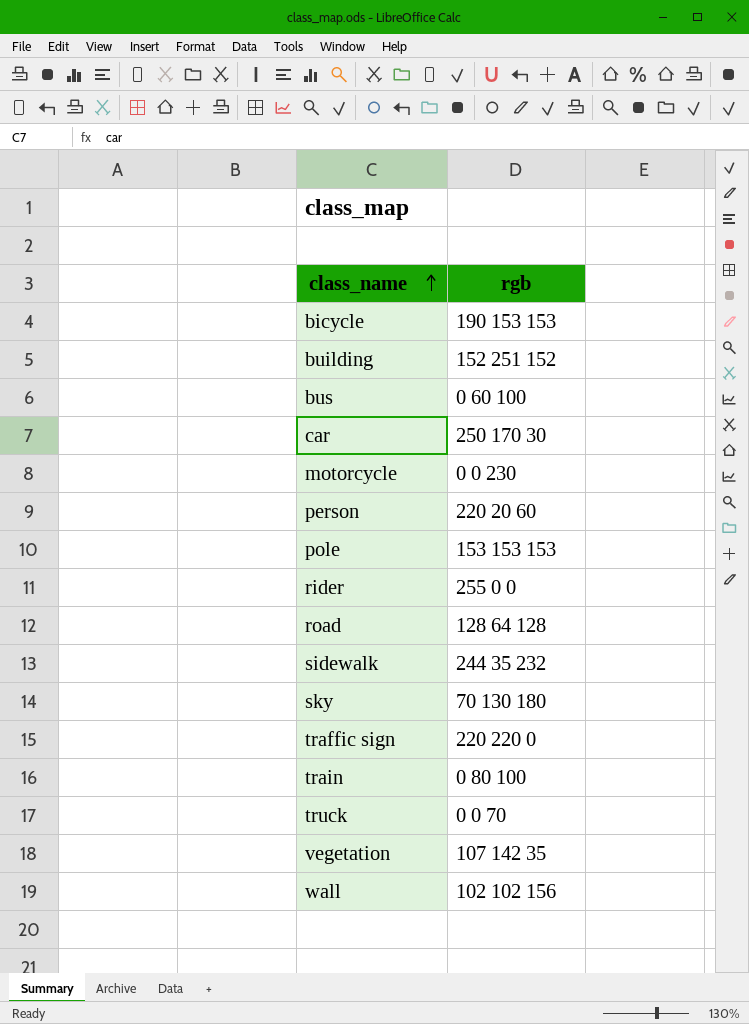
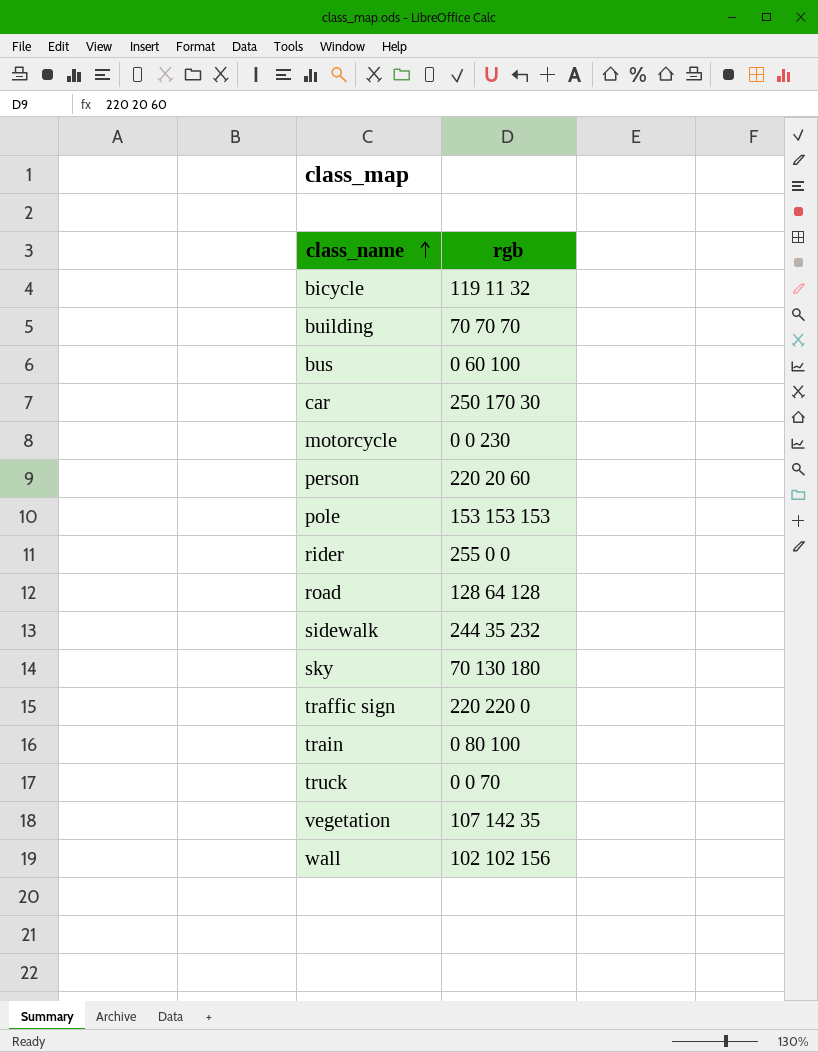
bicycle | rgb: 190 153 153 -> 119 11 32
building | rgb: 152 251 152 -> 70 70 70

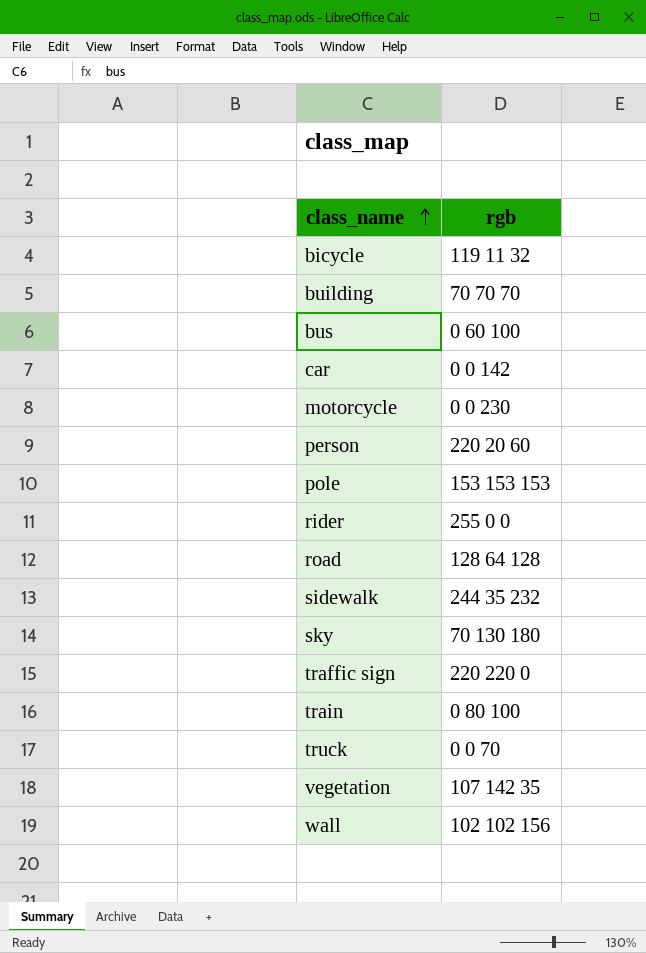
car | rgb: 250 170 30 -> 0 0 142

